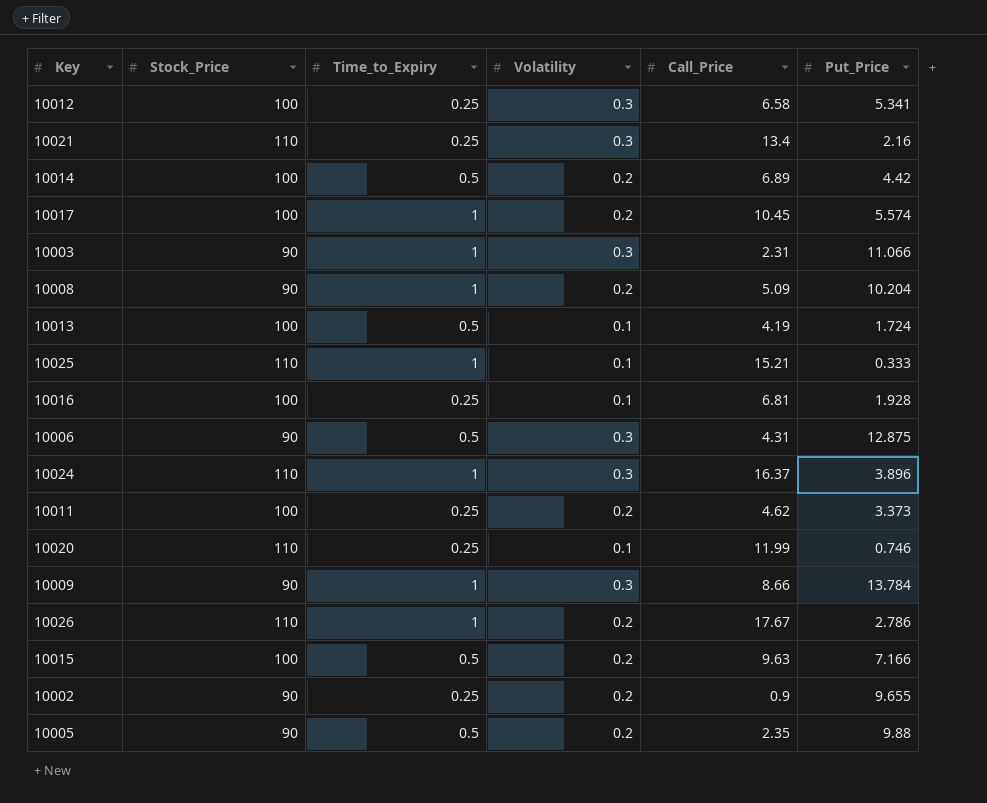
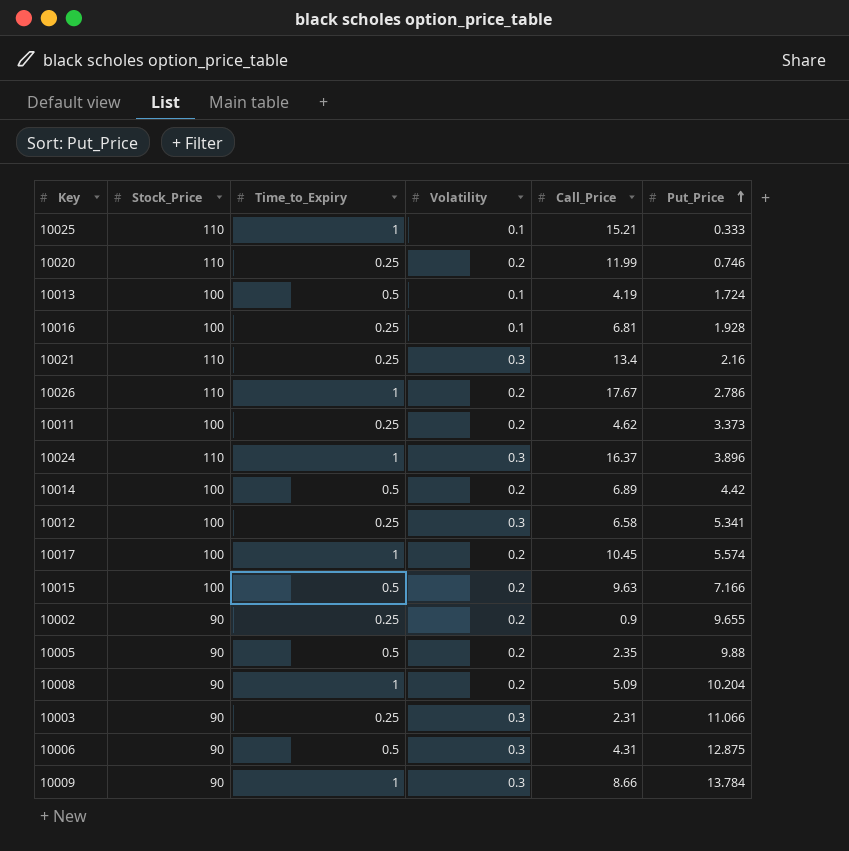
row order: none -> Put_Price ascending
10020 | Volatility: 0.1 -> 0.2
10003 | Time_to_Expiry: 1 -> 0.25

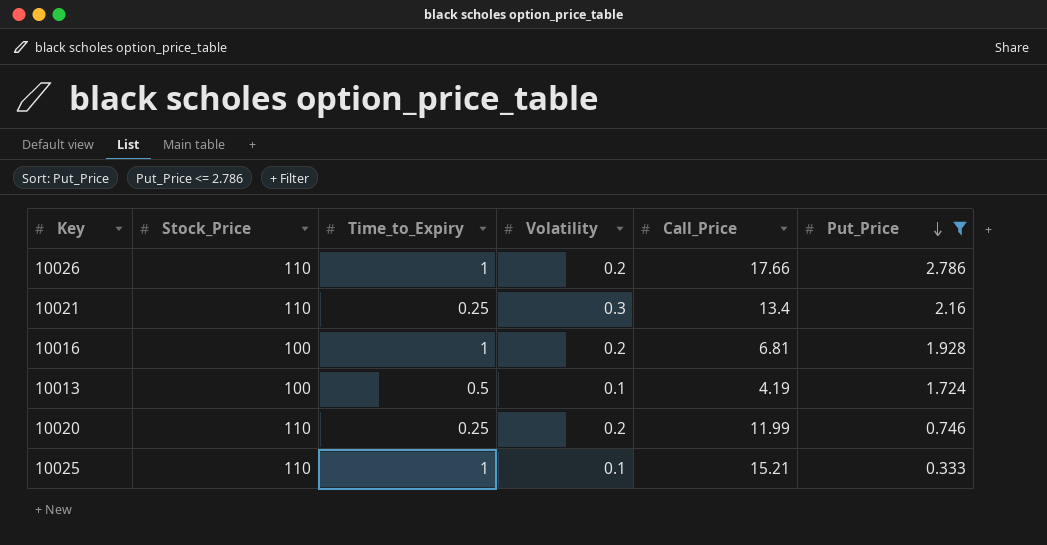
filter: none -> Put_Price <= 2.786
row order: Put_Price ascending -> Put_Price descending
10026 | Call_Price: 17.67 -> 17.66
10016 | Time_to_Expiry: 0.25 -> 1
10016 | Volatility: 0.1 -> 0.2

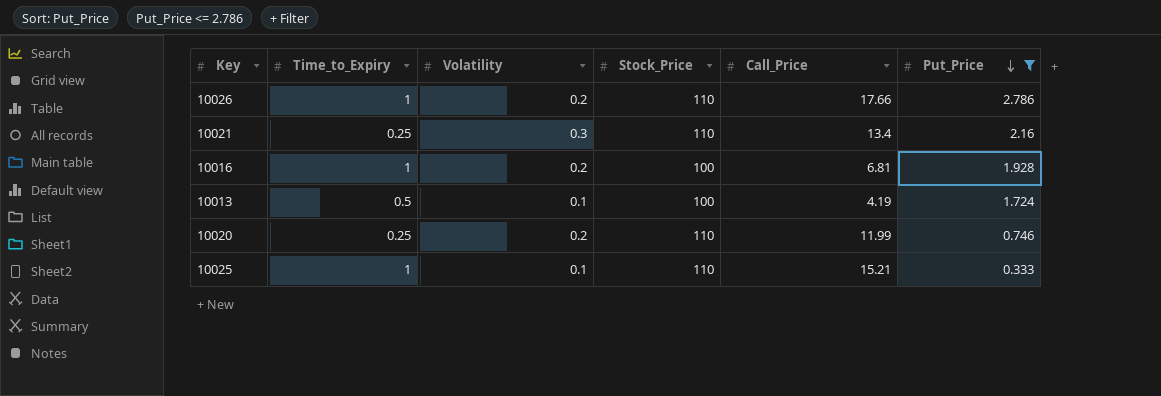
column Stock_Price | position: 2 -> 4

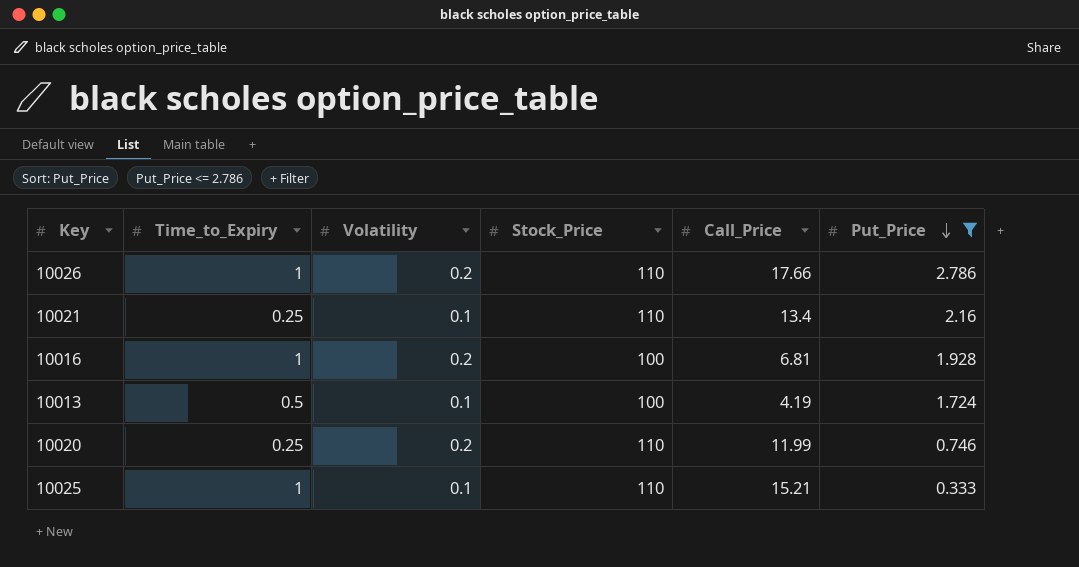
10021 | Volatility: 0.3 -> 0.1

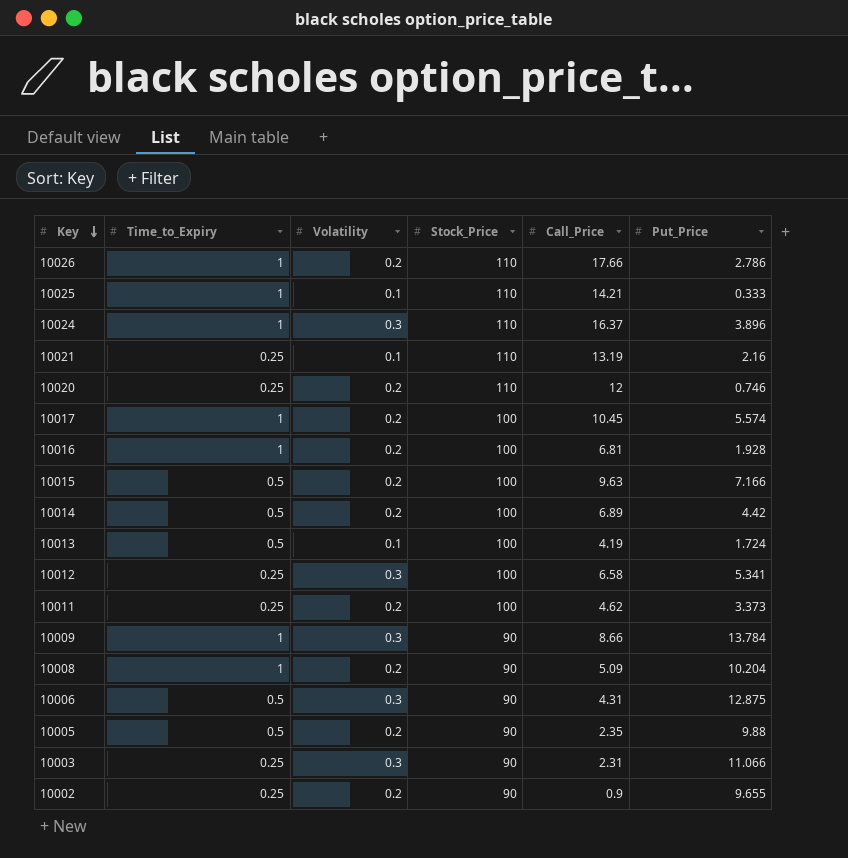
filter: Put_Price <= 2.786 -> none
row order: Put_Price descending -> Key descending
10025 | Call_Price: 15.21 -> 14.21
10021 | Call_Price: 13.4 -> 13.19
10020 | Call_Price: 11.99 -> 12

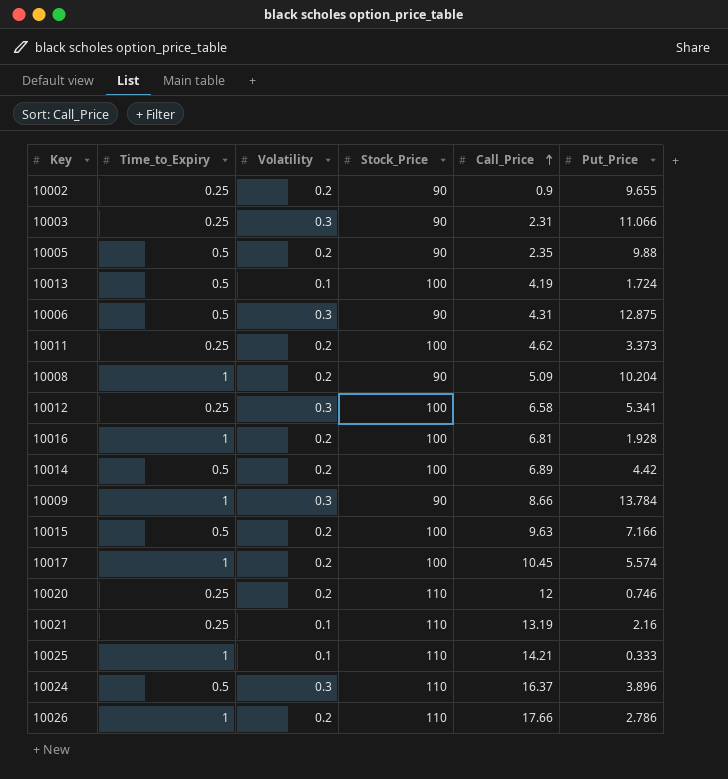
row order: Key descending -> Call_Price ascending
10024 | Time_to_Expiry: 1 -> 0.5

